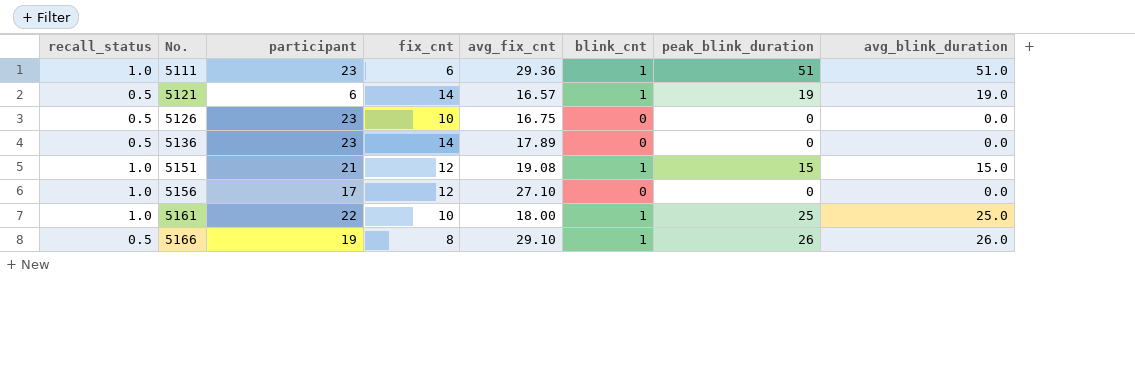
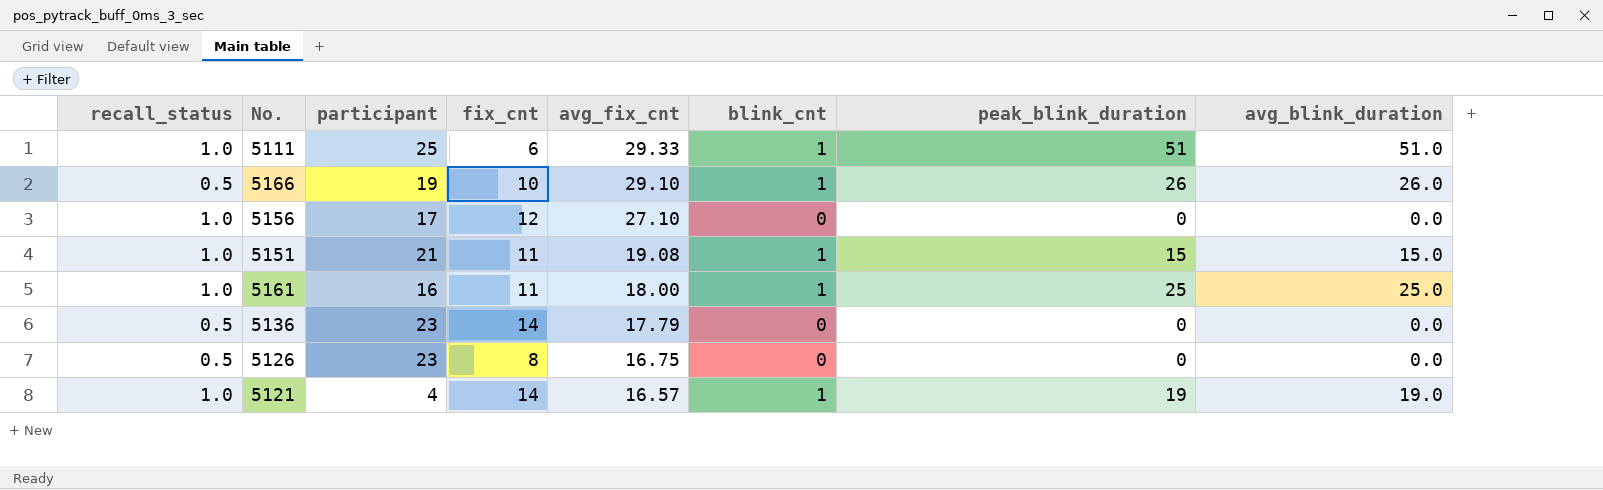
row order: No. ascending -> avg_fix_cnt descending
5111 | participant: 23 -> 25
5111 | avg_fix_cnt: 29.36 -> 29.33
5166 | fix_cnt: 8 -> 10
5151 | fix_cnt: 12 -> 11
5161 | participant: 22 -> 16
5161 | fix_cnt: 10 -> 11
5136 | avg_fix_cnt: 17.89 -> 17.79
5126 | fix_cnt: 10 -> 8
5121 | recall_status: 0.5 -> 1.0
5121 | participant: 6 -> 4

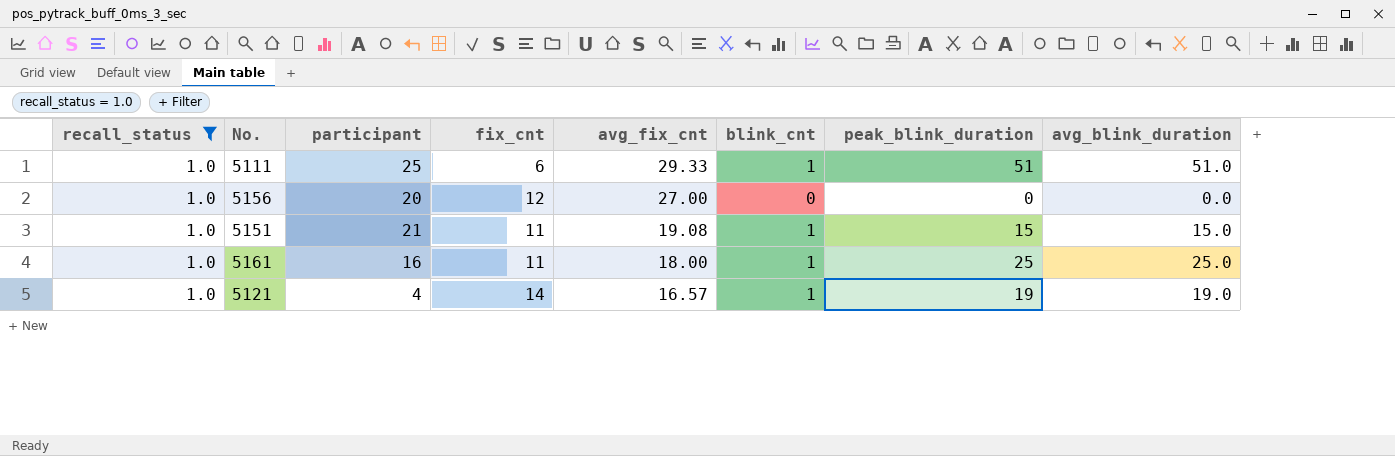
filter: none -> recall_status = 1.0
5156 | participant: 17 -> 20
5156 | avg_fix_cnt: 27.10 -> 27.00

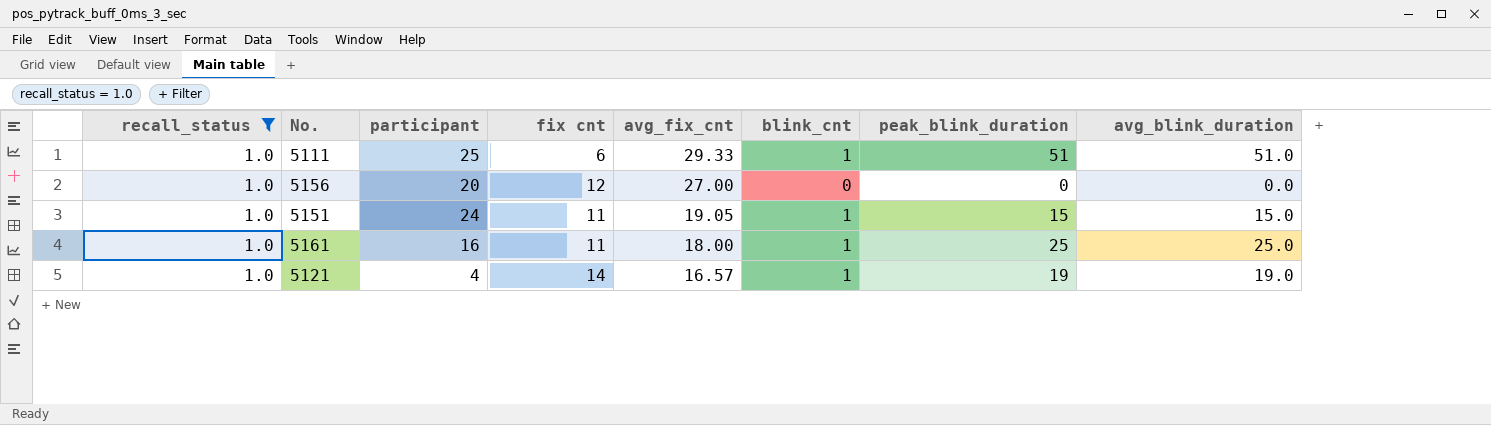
column name: fix_cnt -> fix cnt
5151 | participant: 21 -> 24
5151 | avg_fix_cnt: 19.08 -> 19.05

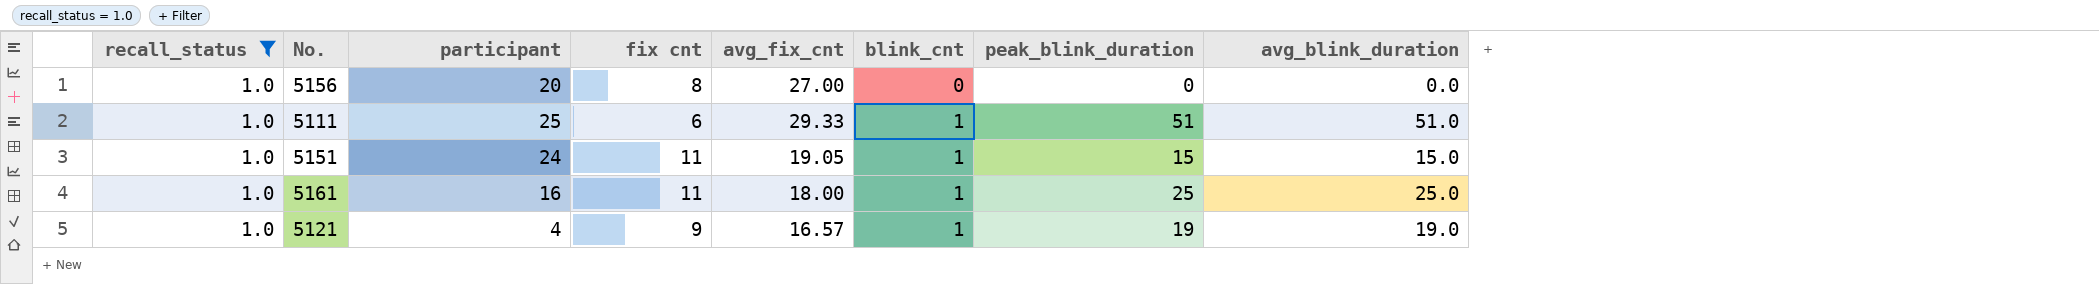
row order: avg_fix_cnt descending -> blink_cnt ascending
5156 | fix cnt: 12 -> 8
5121 | fix cnt: 14 -> 9

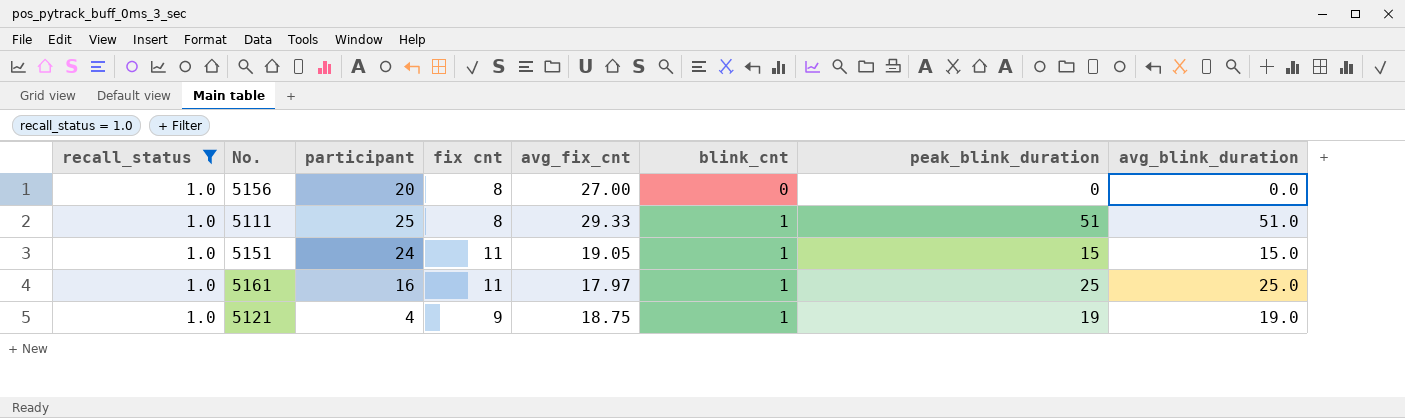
5111 | fix cnt: 6 -> 8
5161 | avg_fix_cnt: 18.00 -> 17.97
5121 | avg_fix_cnt: 16.57 -> 18.75

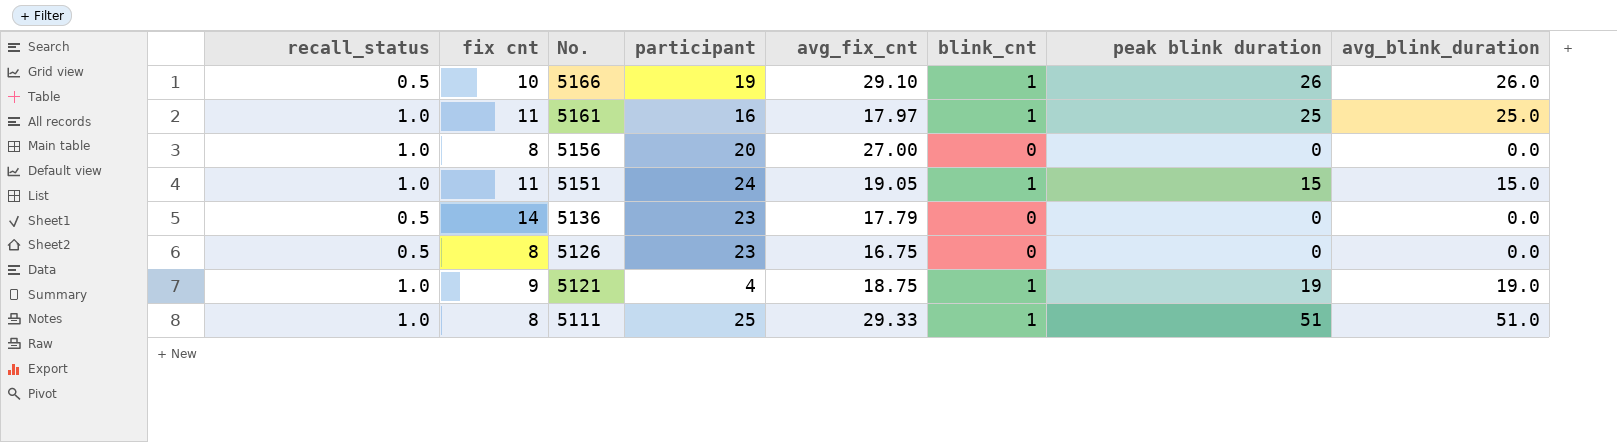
filter: recall_status = 1.0 -> none
row order: blink_cnt ascending -> No. descending
column fix cnt | position: 4 -> 2
column name: peak_blink_duration -> peak blink duration

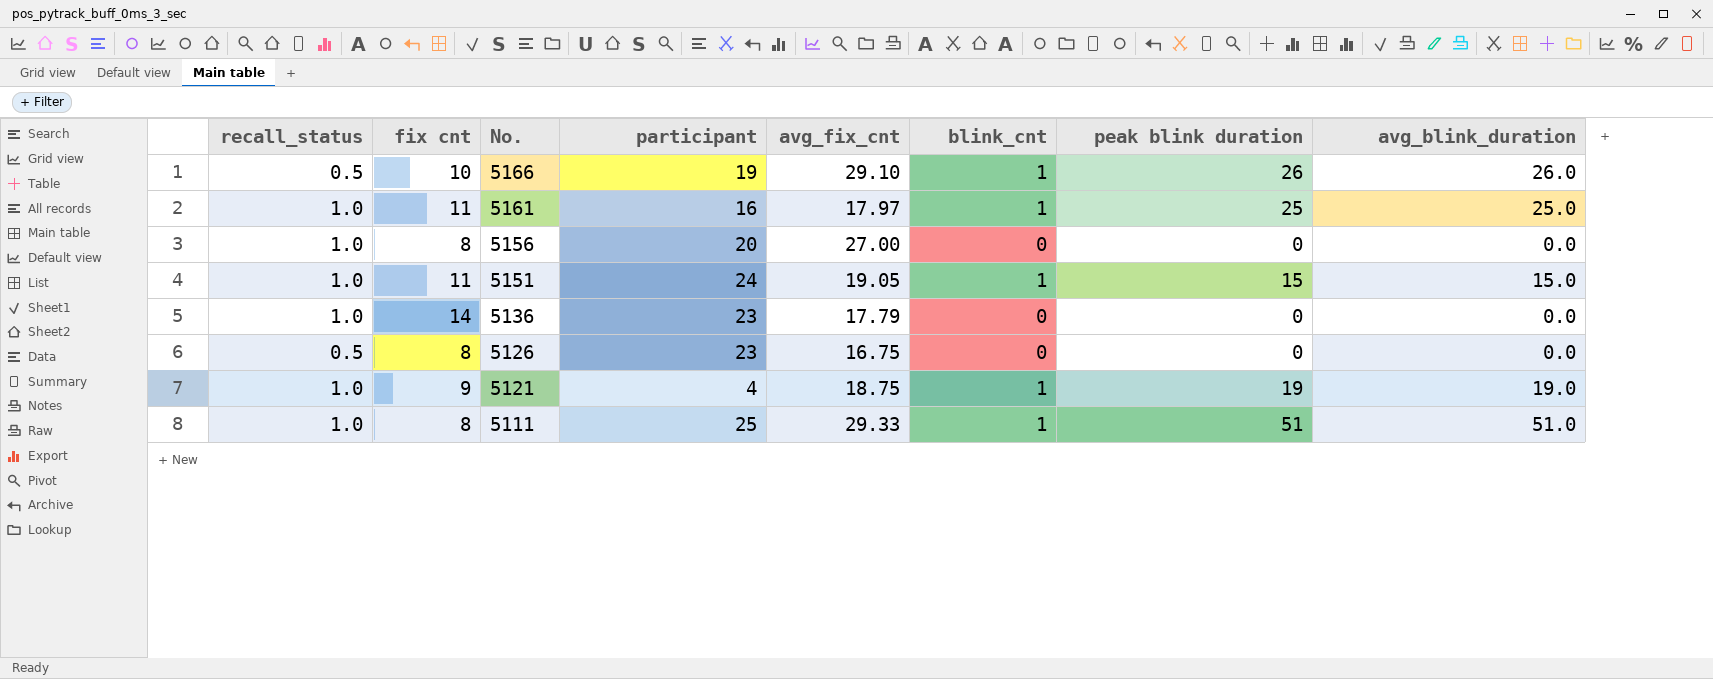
5136 | recall_status: 0.5 -> 1.0

